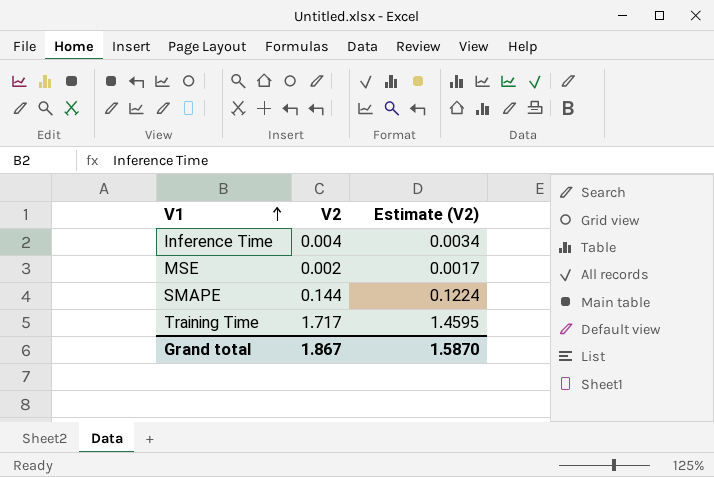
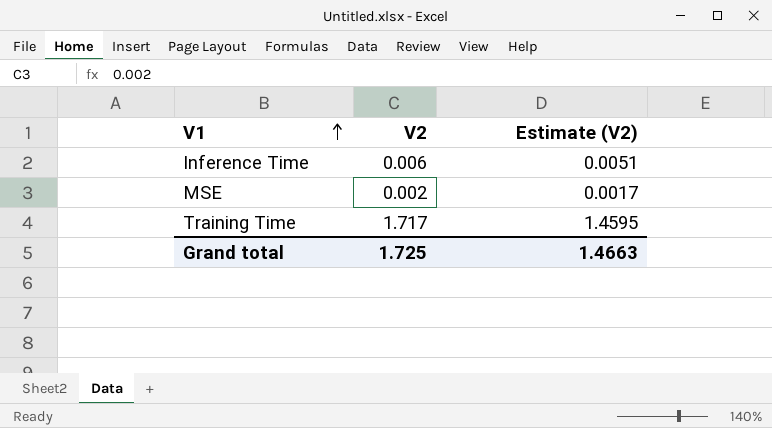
row SMAPE: 0.144 | 0.1224 -> none
Inference Time | V2: 0.004 -> 0.006
Inference Time | Estimate (V2): 0.0034 -> 0.0051
Grand total | V2: 1.867 -> 1.725
Grand total | Estimate (V2): 1.5870 -> 1.4663

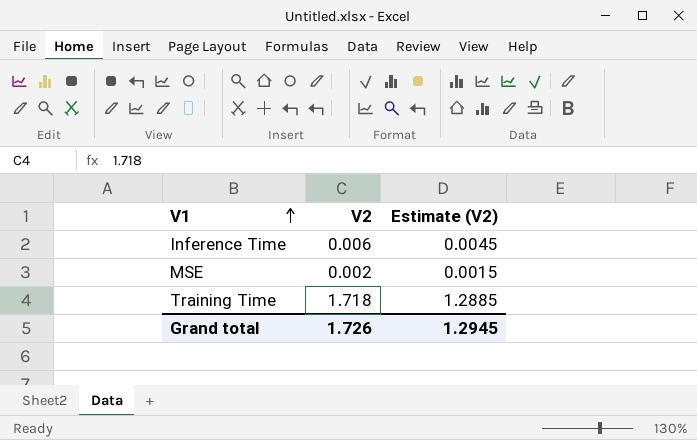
column Estimate (V2) | formula: [V2] * 0.85 -> [V2] * 0.75
Training Time | V2: 1.717 -> 1.718
Grand total | V2: 1.725 -> 1.726
Grand total | Estimate (V2): 1.4663 -> 1.2945

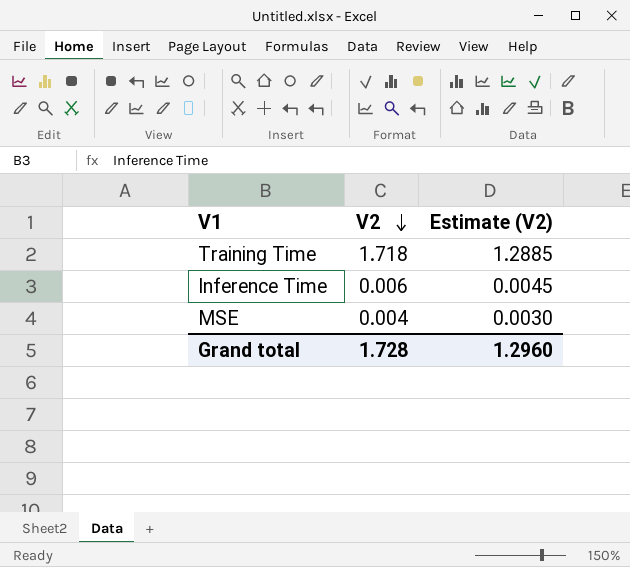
row order: V1 ascending -> V2 descending
MSE | V2: 0.002 -> 0.004
MSE | Estimate (V2): 0.0015 -> 0.0030
Grand total | V2: 1.726 -> 1.728
Grand total | Estimate (V2): 1.2945 -> 1.2960

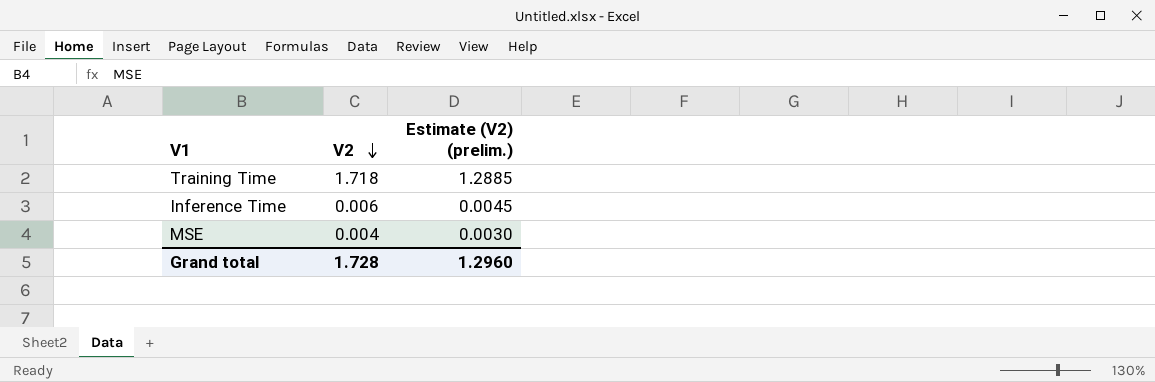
column name: Estimate (V2) -> Estimate (V2) (prelim.)

